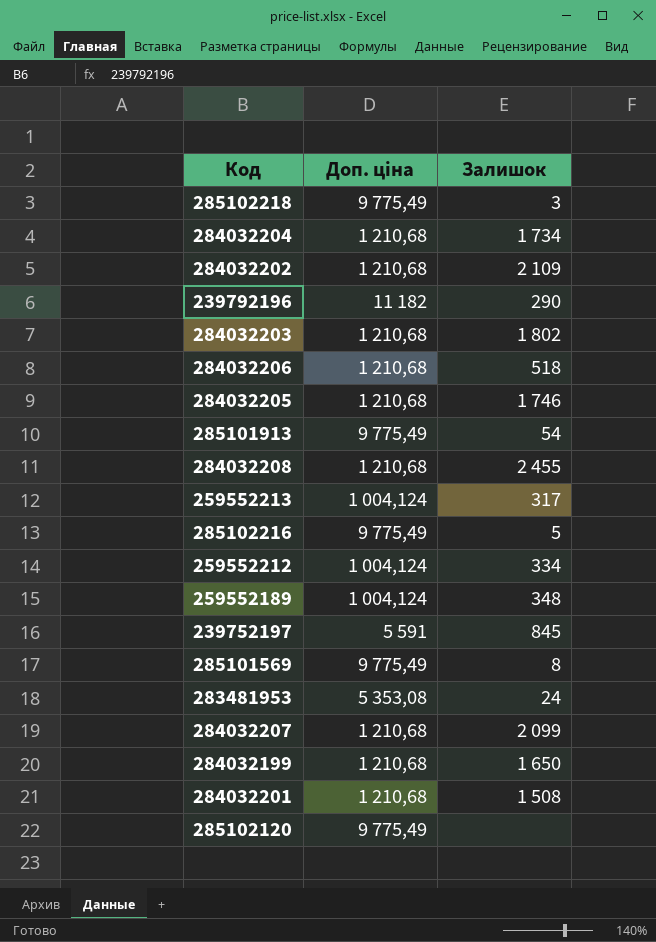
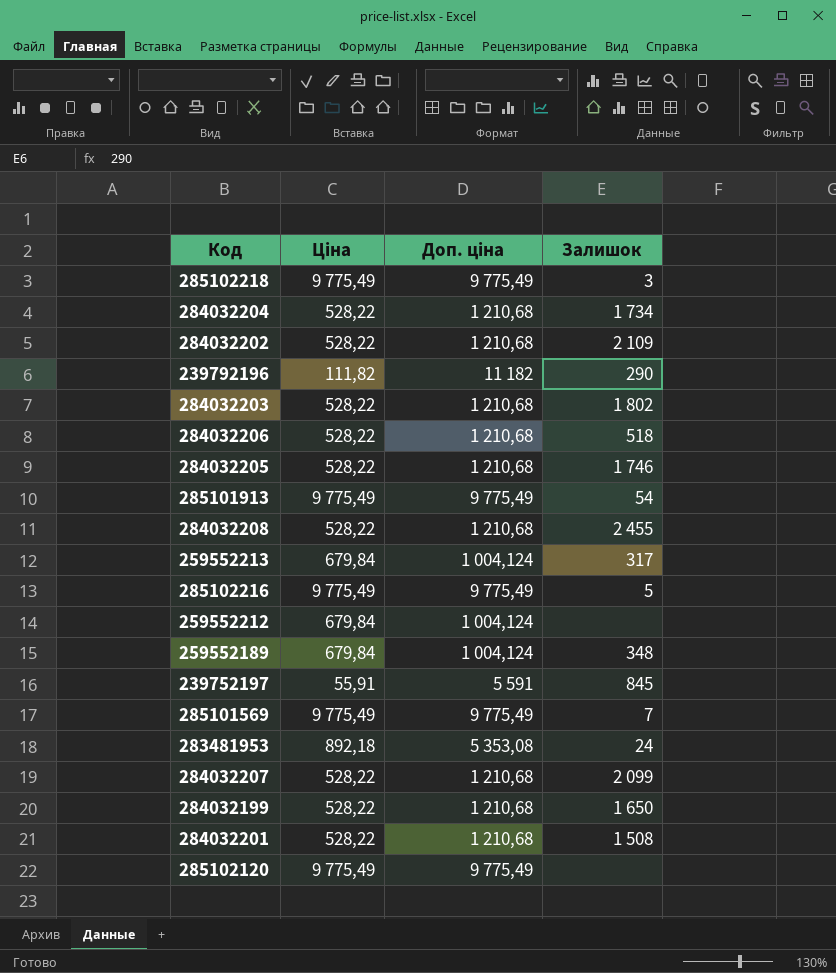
column Ціна | position: none -> 2
259552212 | Залишок: 334 -> none
285101569 | Залишок: 8 -> 7

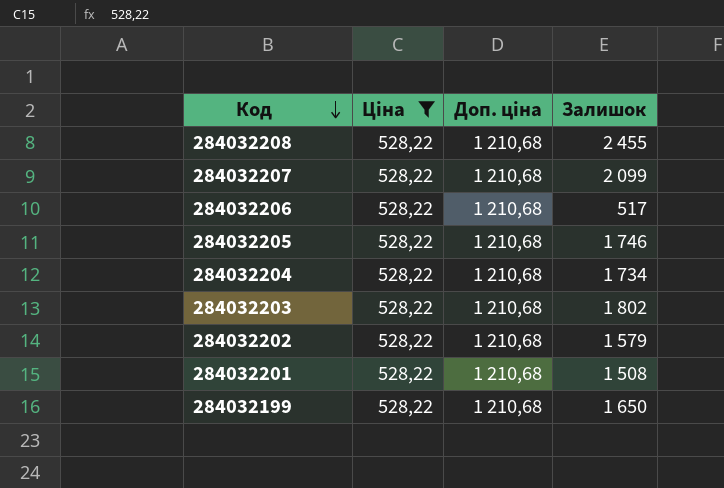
filter: none -> Ціна = 528,22
row order: none -> Код descending
284032206 | Залишок: 518 -> 517
284032202 | Залишок: 2 109 -> 1 579

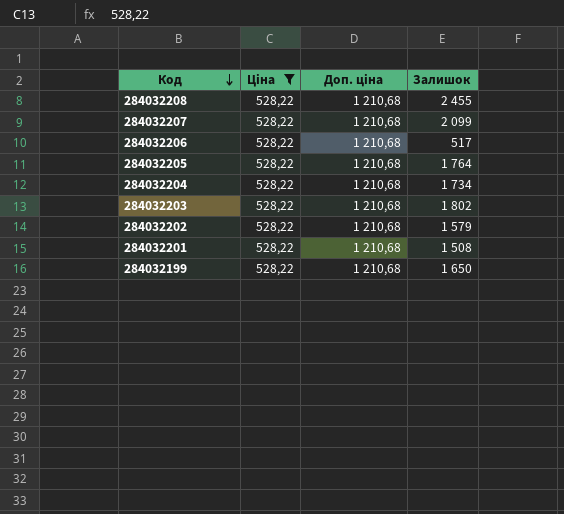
284032205 | Залишок: 1 746 -> 1 764

